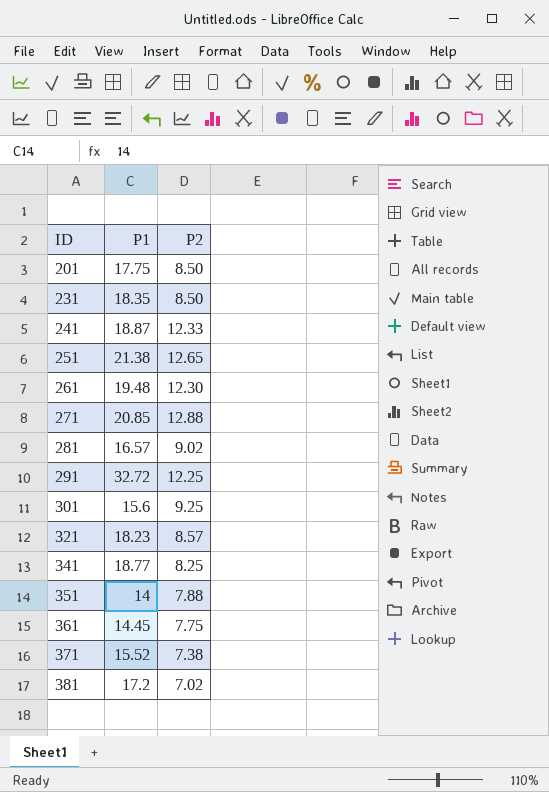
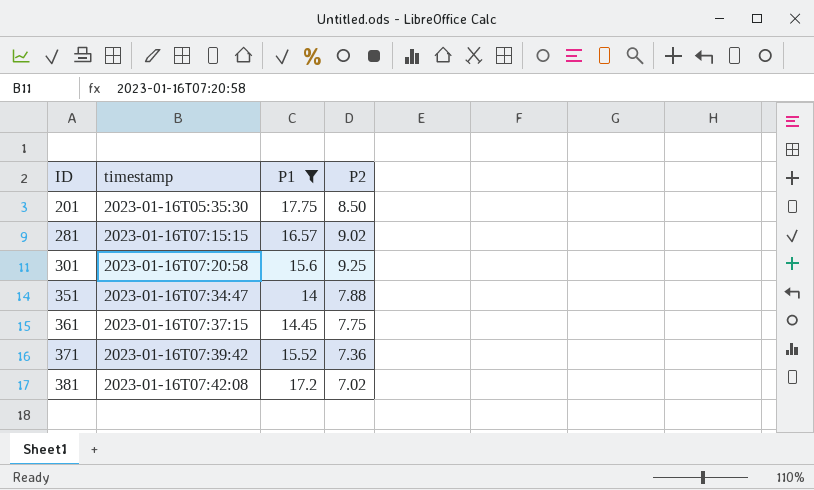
filter: none -> P1 <= 17.75
column timestamp | position: none -> 2
371 | P2: 7.38 -> 7.36

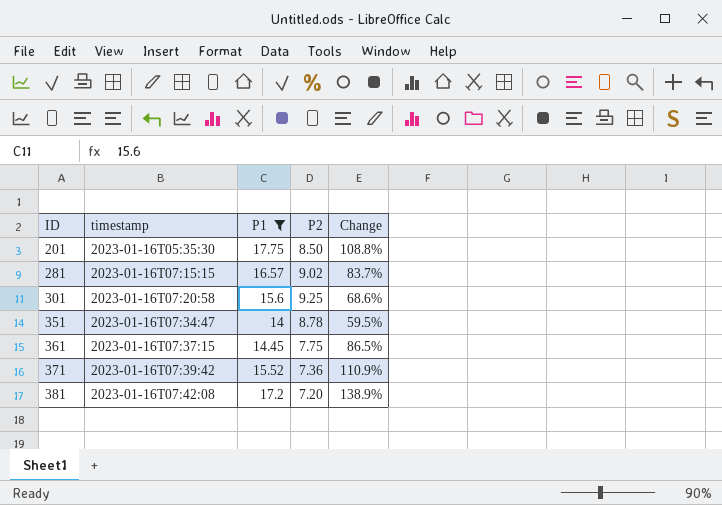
column Change | formula: none -> ([P1] - [P2]) / [P2]
351 | P2: 7.88 -> 8.78
381 | P2: 7.02 -> 7.20

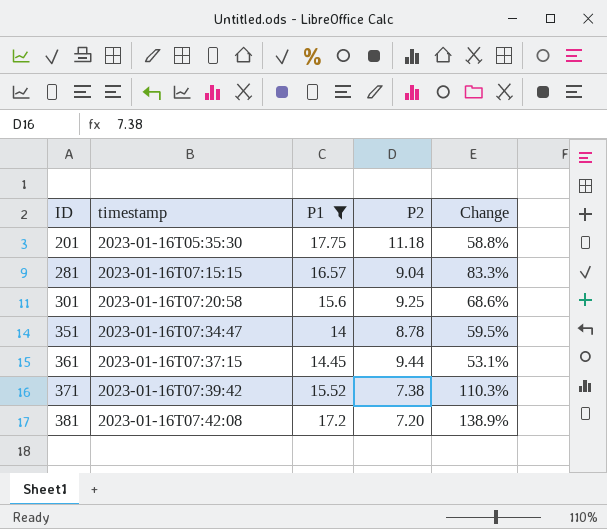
201 | P2: 8.50 -> 11.18
201 | Change: 108.8% -> 58.8%
281 | P2: 9.02 -> 9.04
281 | Change: 83.7% -> 83.3%
361 | P2: 7.75 -> 9.44
361 | Change: 86.5% -> 53.1%
371 | P2: 7.36 -> 7.38
371 | Change: 110.9% -> 110.3%

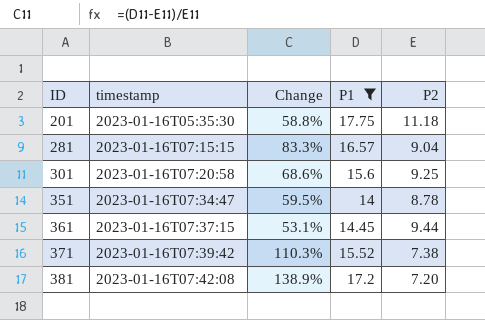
column Change | position: 5 -> 3

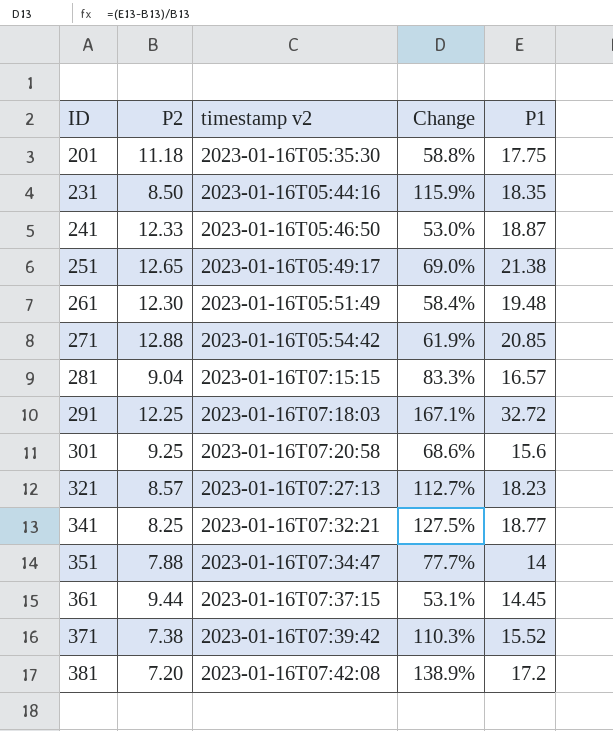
filter: P1 <= 17.75 -> none
column P2 | position: 5 -> 2
column name: timestamp -> timestamp v2
351 | P2: 8.78 -> 7.88
351 | Change: 59.5% -> 77.7%

